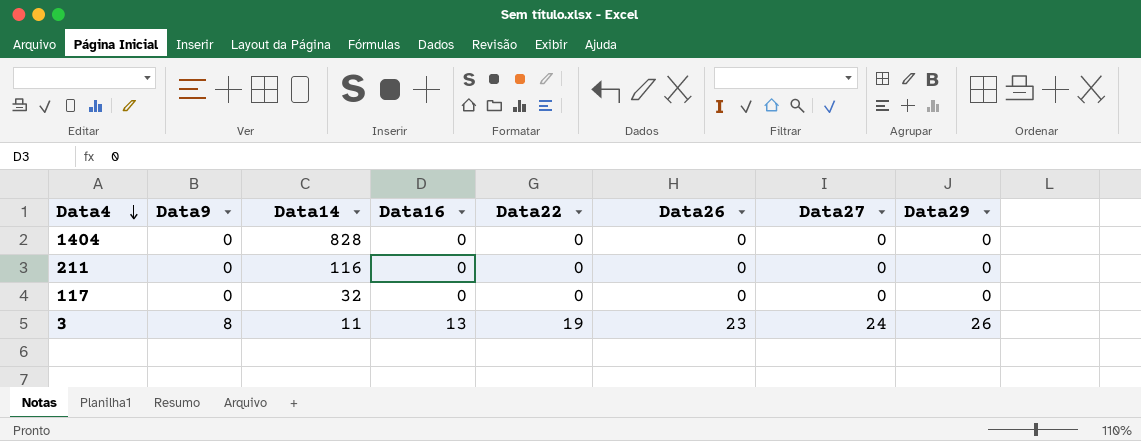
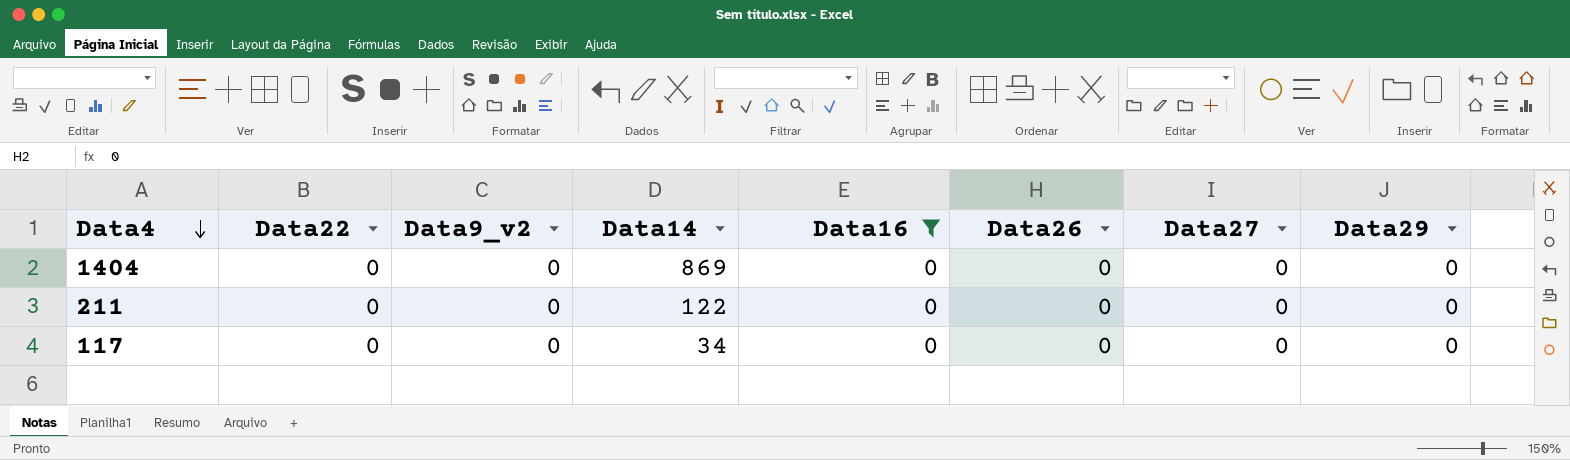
filter: none -> Data16 = 0
column Data22 | position: 5 -> 2
column name: Data9 -> Data9_v2
1404 | Data14: 828 -> 869
211 | Data14: 116 -> 122
117 | Data14: 32 -> 34

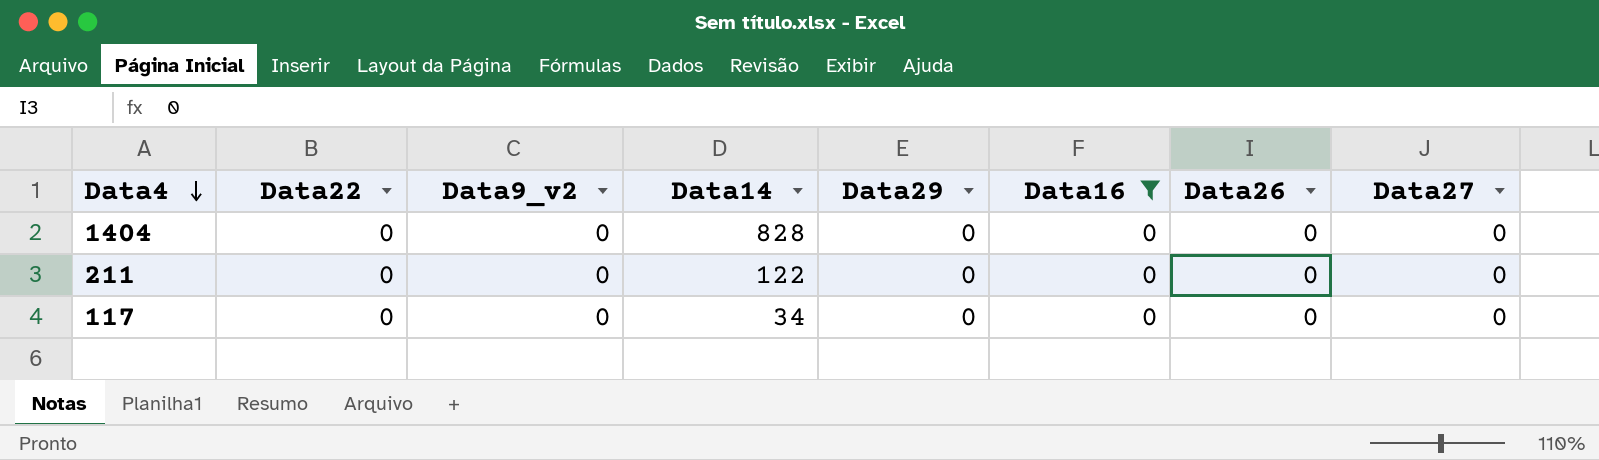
column Data29 | position: 8 -> 5
1404 | Data14: 869 -> 828

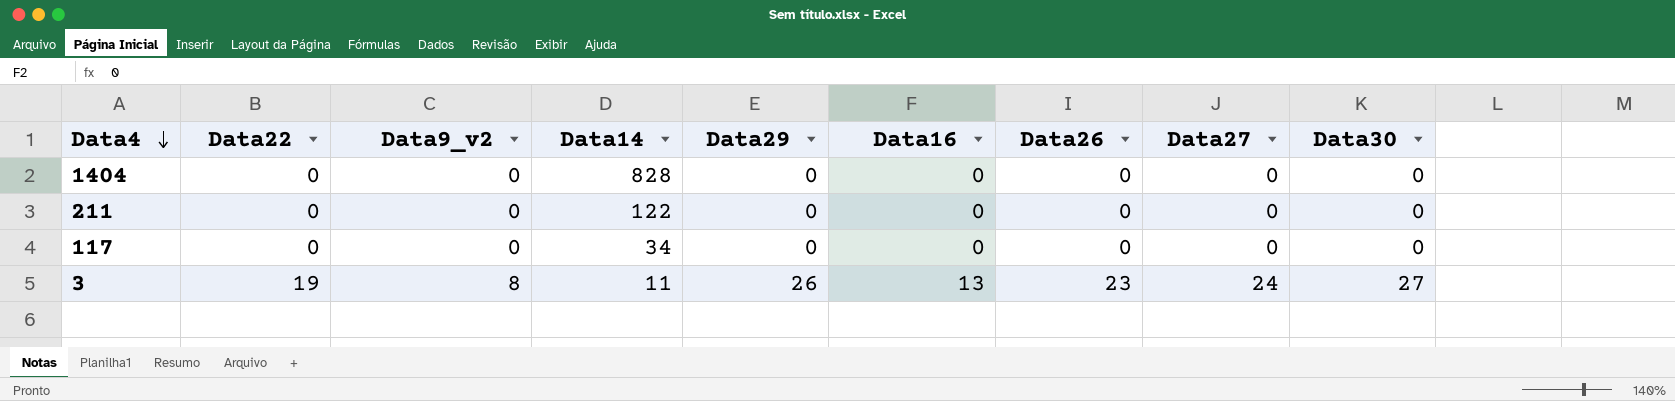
filter: Data16 = 0 -> none
column Data30 | position: none -> 9

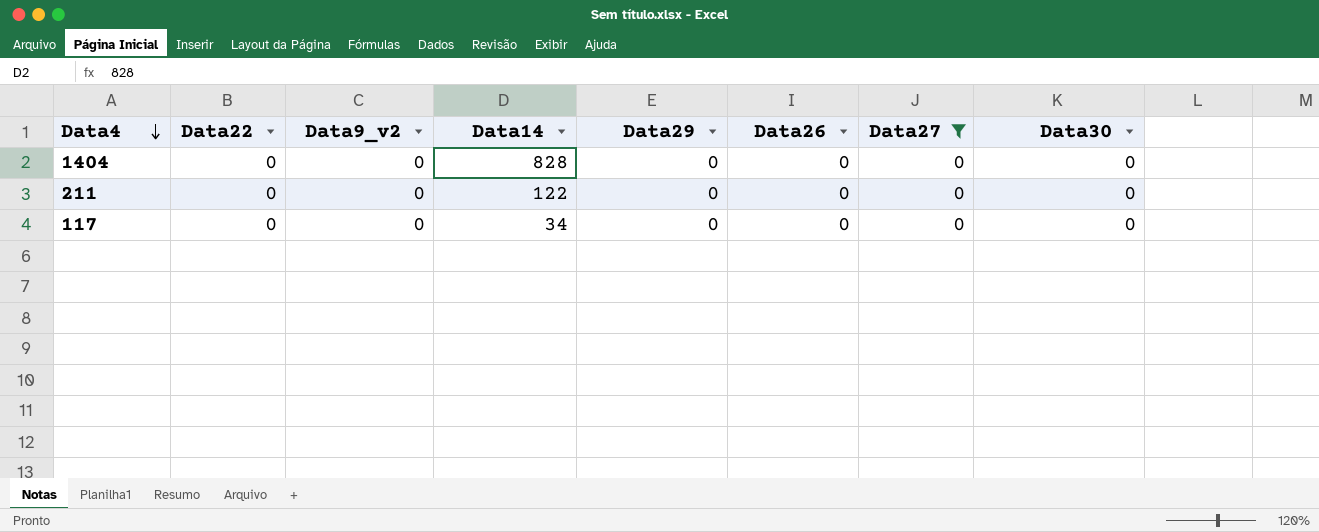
filter: none -> Data27 = 0
column Data16 | position: 6 -> none

